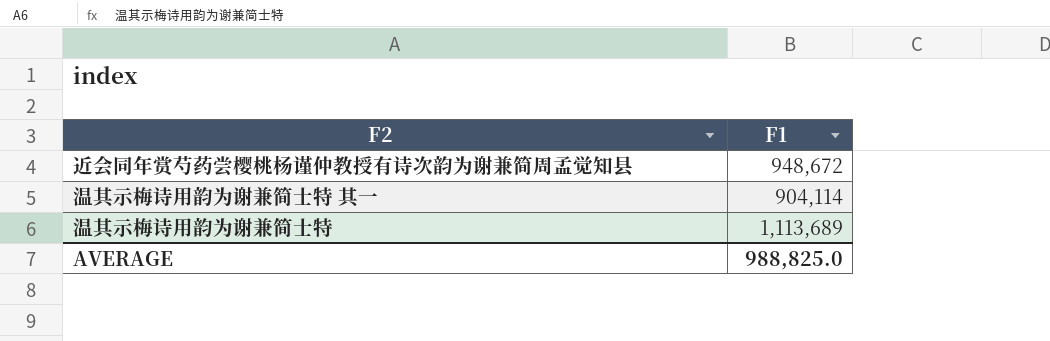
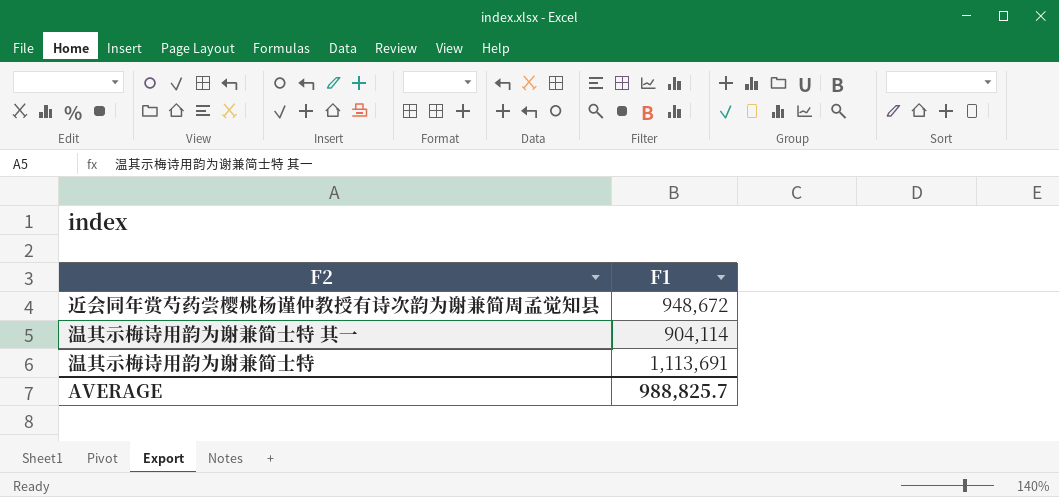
温其示梅诗用韵为谢兼简士特 | F1: 1,113,689 -> 1,113,691
AVERAGE | F1: 988,825.0 -> 988,825.7

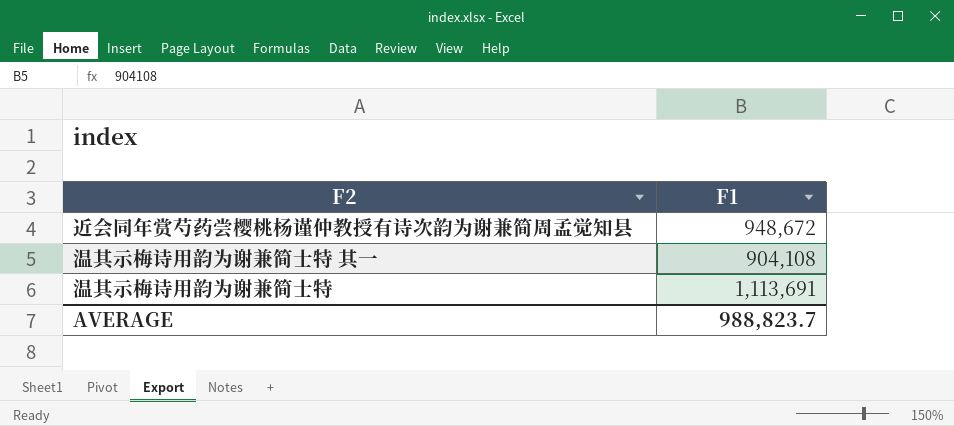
温其示梅诗用韵为谢兼简士特 其一 | F1: 904,114 -> 904,108
AVERAGE | F1: 988,825.7 -> 988,823.7

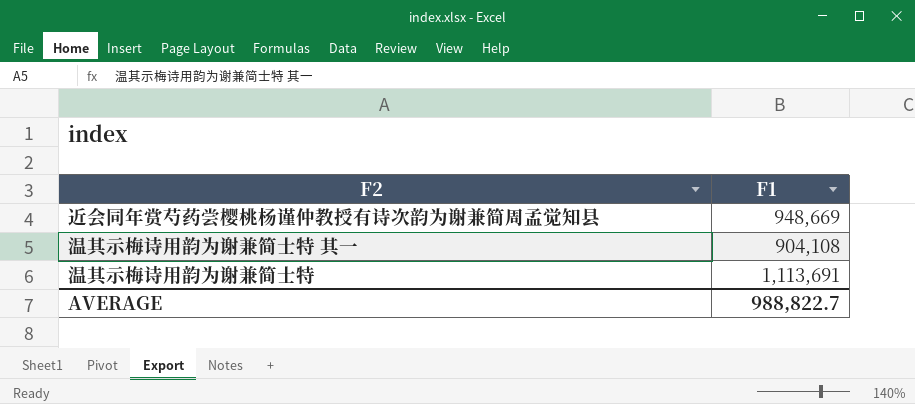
近会同年赏芍药尝樱桃杨谨仲教授有诗次韵为谢兼简周孟觉知县 | F1: 948,672 -> 948,669
AVERAGE | F1: 988,823.7 -> 988,822.7

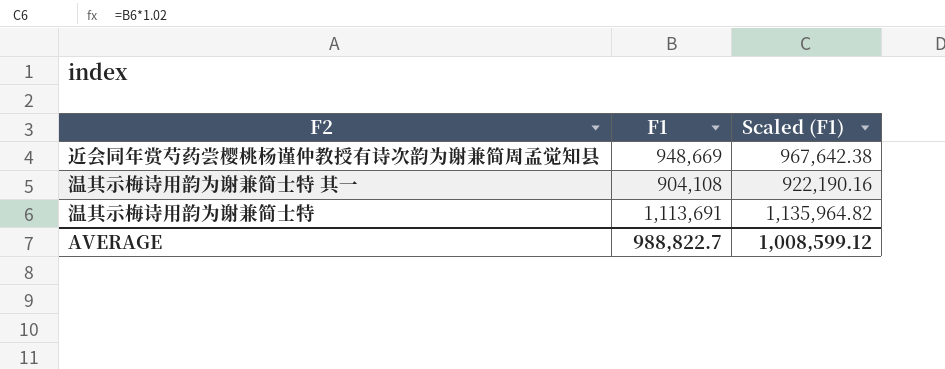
column Scaled (F1) | formula: none -> [F1] * 1.02

